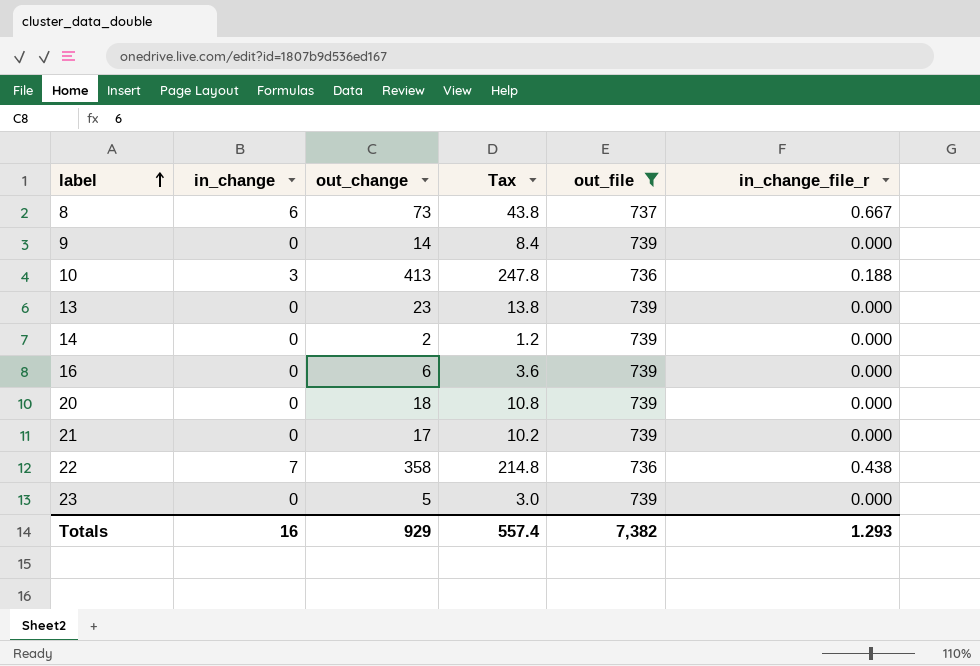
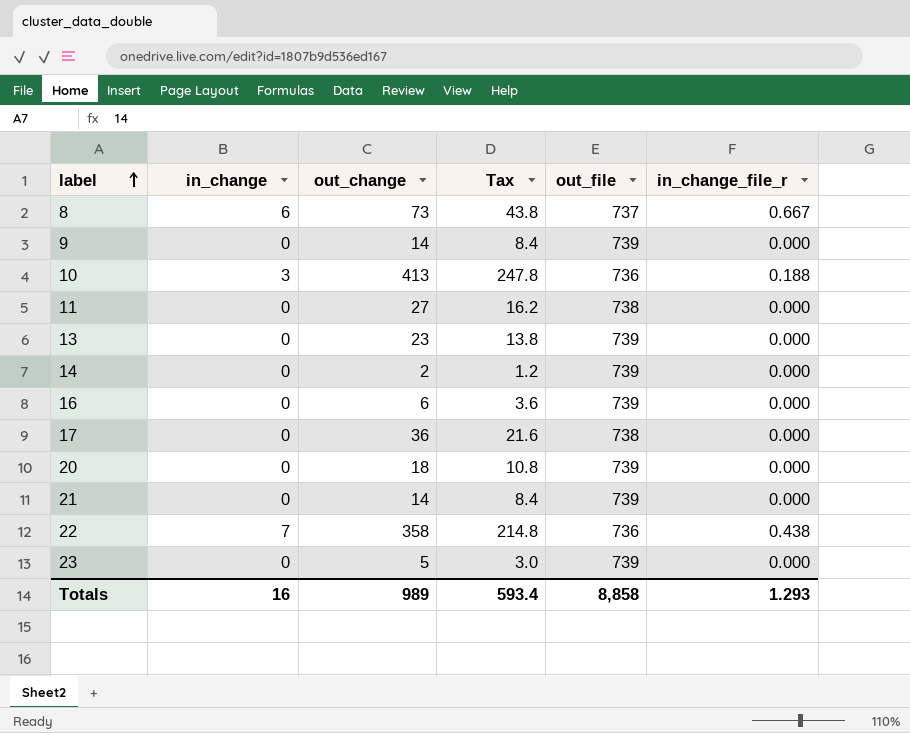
filter: out_file != 738 -> none
21 | out_change: 17 -> 14
21 | Tax: 10.2 -> 8.4
Totals | out_change: 929 -> 989
Totals | Tax: 557.4 -> 593.4
Totals | out_file: 7,382 -> 8,858

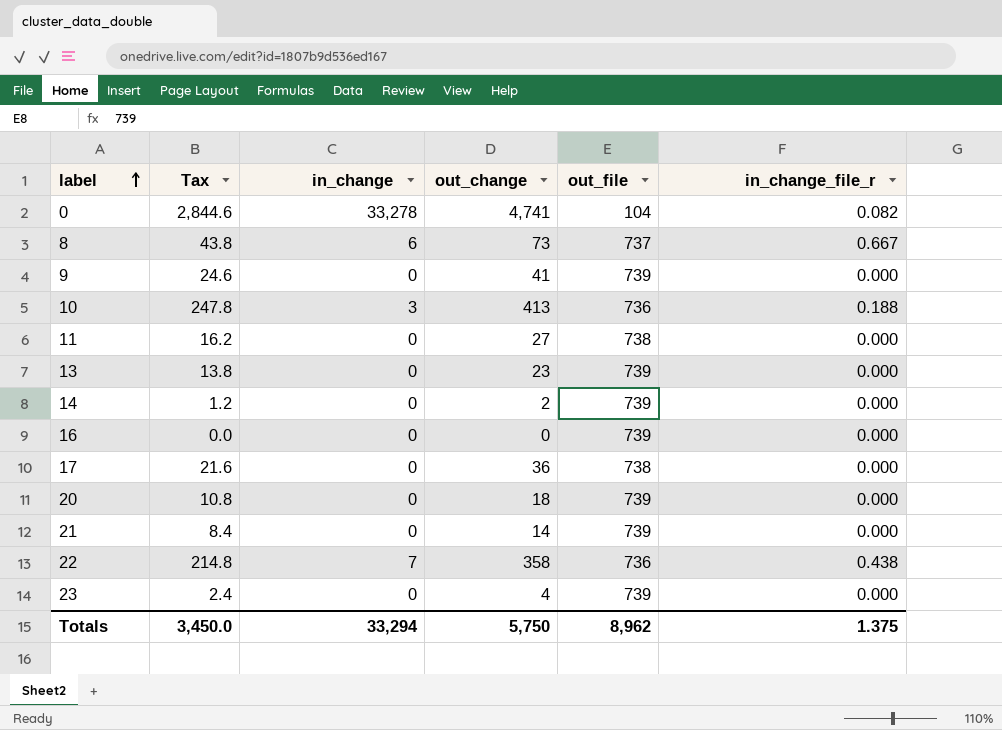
column Tax | position: 4 -> 2
row 0: none -> 2,844.6 | 33,278 | 4,741 | 104 | 0.082
9 | Tax: 8.4 -> 24.6
9 | out_change: 14 -> 41
16 | Tax: 3.6 -> 0.0
16 | out_change: 6 -> 0
23 | Tax: 3.0 -> 2.4
23 | out_change: 5 -> 4
Totals | Tax: 593.4 -> 3,450.0
Totals | in_change: 16 -> 33,294
Totals | out_change: 989 -> 5,750
Totals | out_file: 8,858 -> 8,962
Totals | in_change_file_r: 1.293 -> 1.375

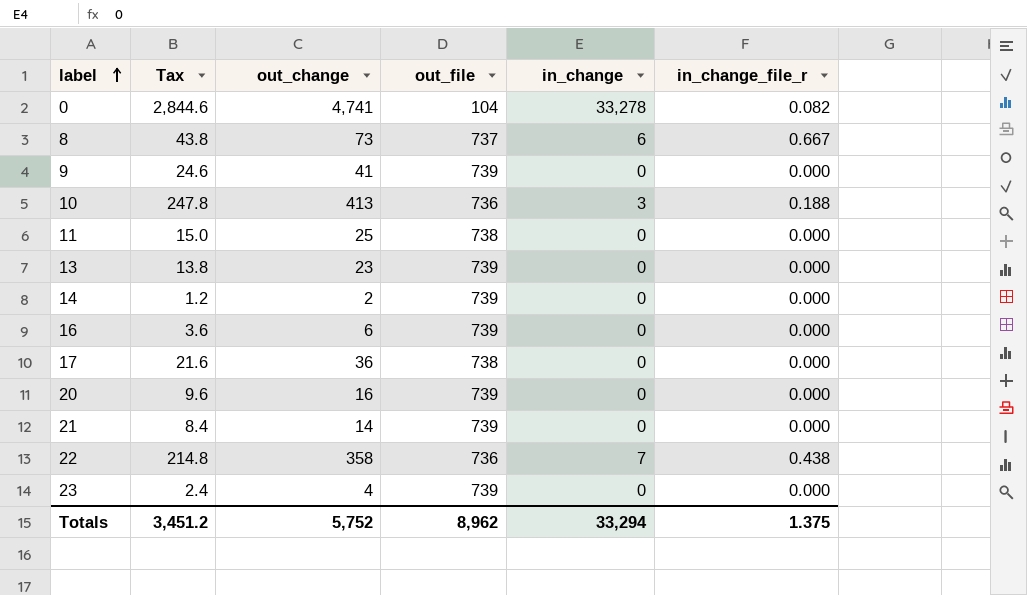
column in_change | position: 3 -> 5
11 | Tax: 16.2 -> 15.0
11 | out_change: 27 -> 25
16 | Tax: 0.0 -> 3.6
16 | out_change: 0 -> 6
20 | Tax: 10.8 -> 9.6
20 | out_change: 18 -> 16
Totals | Tax: 3,450.0 -> 3,451.2
Totals | out_change: 5,750 -> 5,752

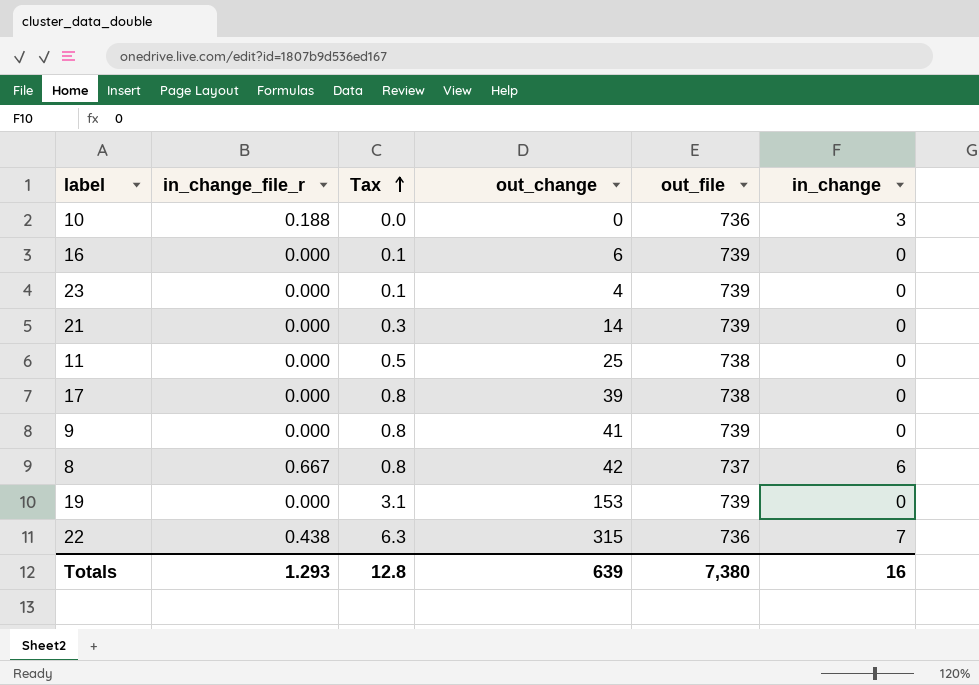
row order: label ascending -> Tax ascending
column in_change_file_r | position: 6 -> 2
column Tax | formula: [out_change] * 0.6 -> [out_change] * 0.02
row 0: 2,844.6 | 4,741 | 104 | 33,278 | 0.082 -> none
row 13: 13.8 | 23 | 739 | 0 | 0.000 -> none
row 14: 1.2 | 2 | 739 | 0 | 0.000 -> none
row 20: 9.6 | 16 | 739 | 0 | 0.000 -> none
10 | out_change: 413 -> 0
17 | out_change: 36 -> 39
8 | out_change: 73 -> 42
row 19: none -> 0.000 | 3.1 | 153 | 739 | 0
22 | out_change: 358 -> 315
Totals | in_change_file_r: 1.375 -> 1.293
Totals | Tax: 3,451.2 -> 12.8
Totals | out_change: 5,752 -> 639
Totals | out_file: 8,962 -> 7,380
Totals | in_change: 33,294 -> 16

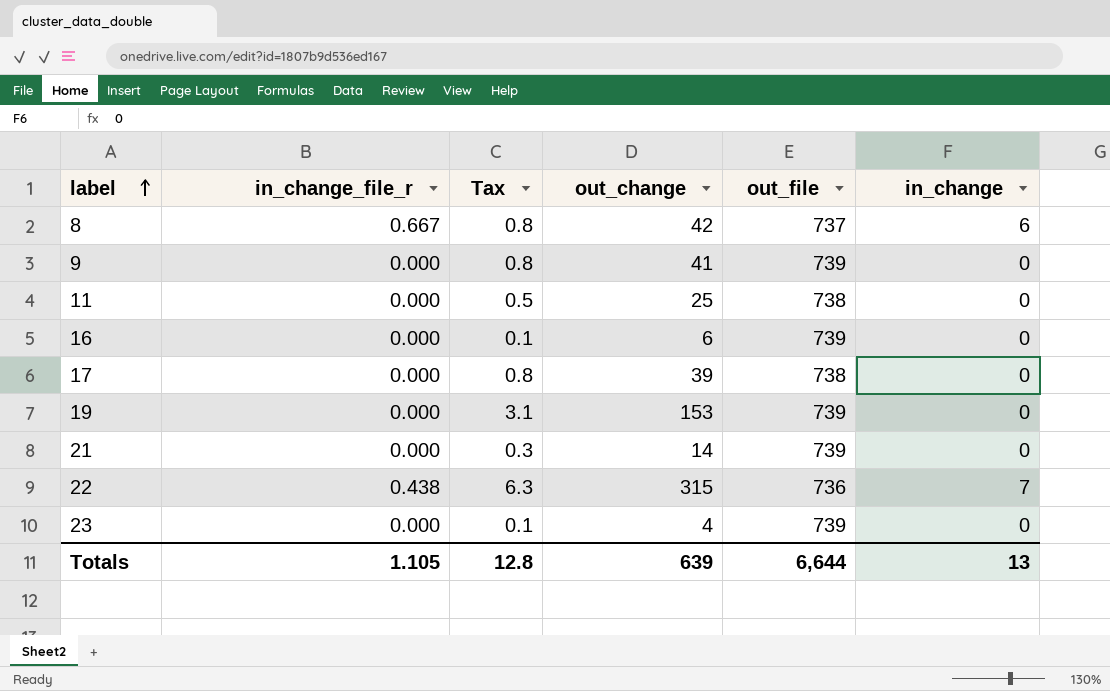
row order: Tax ascending -> label ascending
row 10: 0.188 | 0.0 | 0 | 736 | 3 -> none
Totals | in_change_file_r: 1.293 -> 1.105
Totals | out_file: 7,380 -> 6,644
Totals | in_change: 16 -> 13

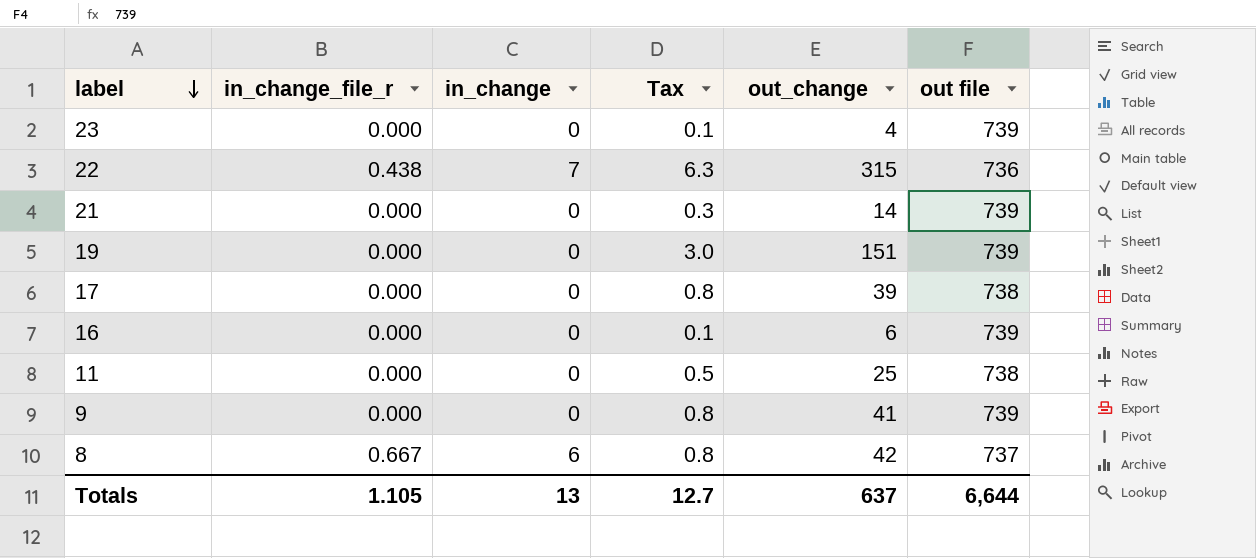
row order: label ascending -> label descending
column in_change | position: 6 -> 3
column name: out_file -> out file
19 | Tax: 3.1 -> 3.0
19 | out_change: 153 -> 151
Totals | Tax: 12.8 -> 12.7
Totals | out_change: 639 -> 637

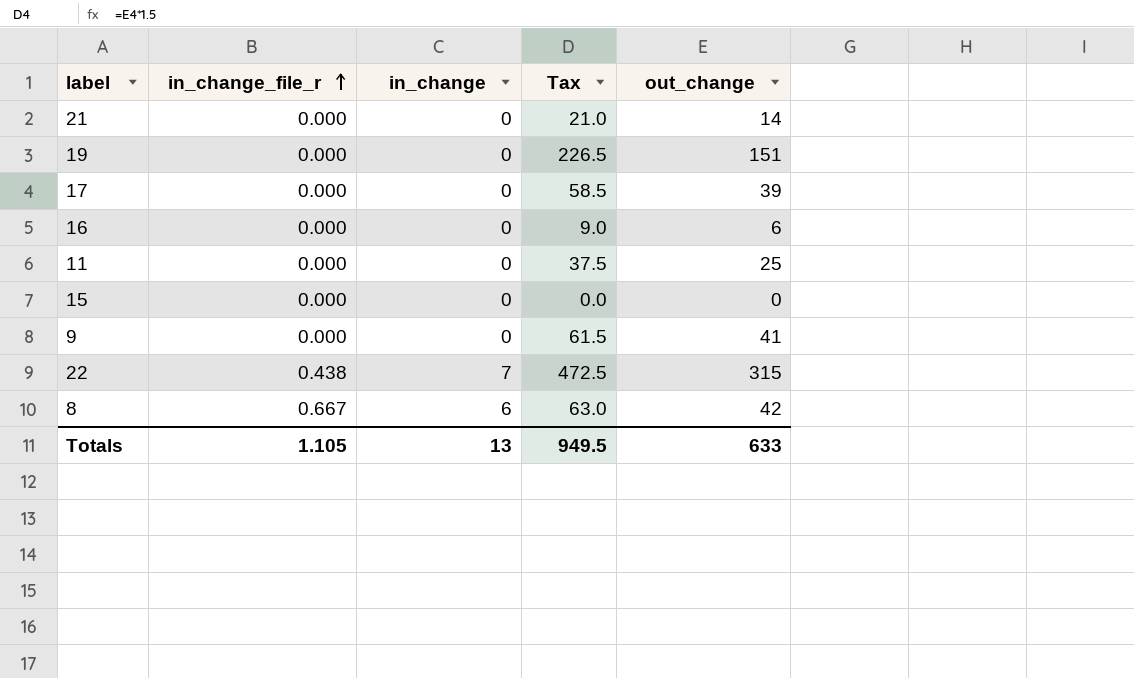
row order: label descending -> in_change_file_r ascending
column out file | position: 6 -> none
column Tax | formula: [out_change] * 0.02 -> [out_change] * 1.5
row 23: 0.000 | 0 | 0.1 | 4 | 739 -> none
row 15: none -> 0.000 | 0 | 0.0 | 0
Totals | Tax: 12.7 -> 949.5
Totals | out_change: 637 -> 633

